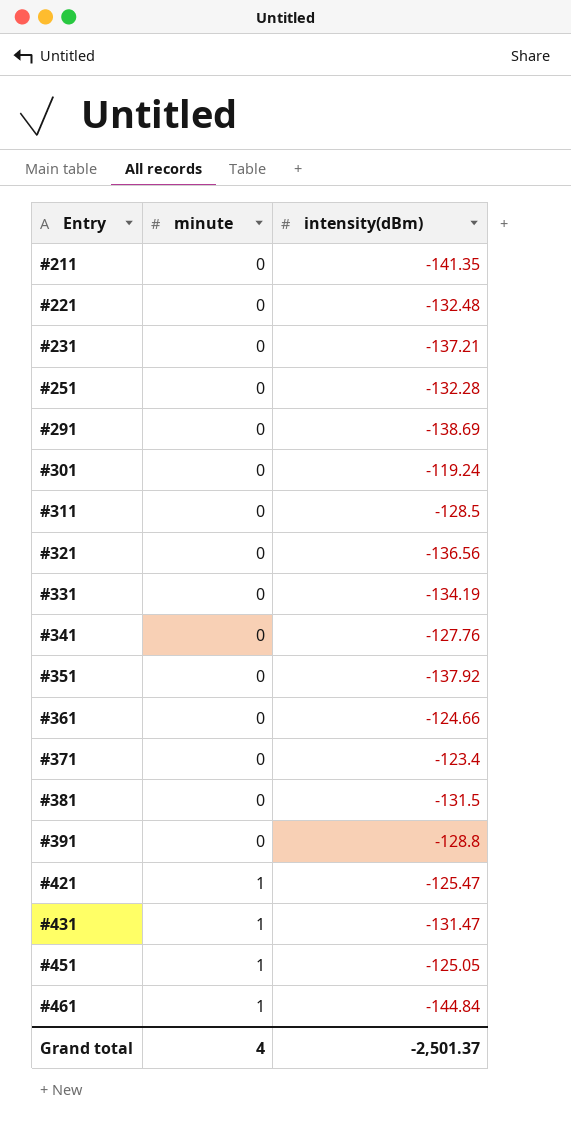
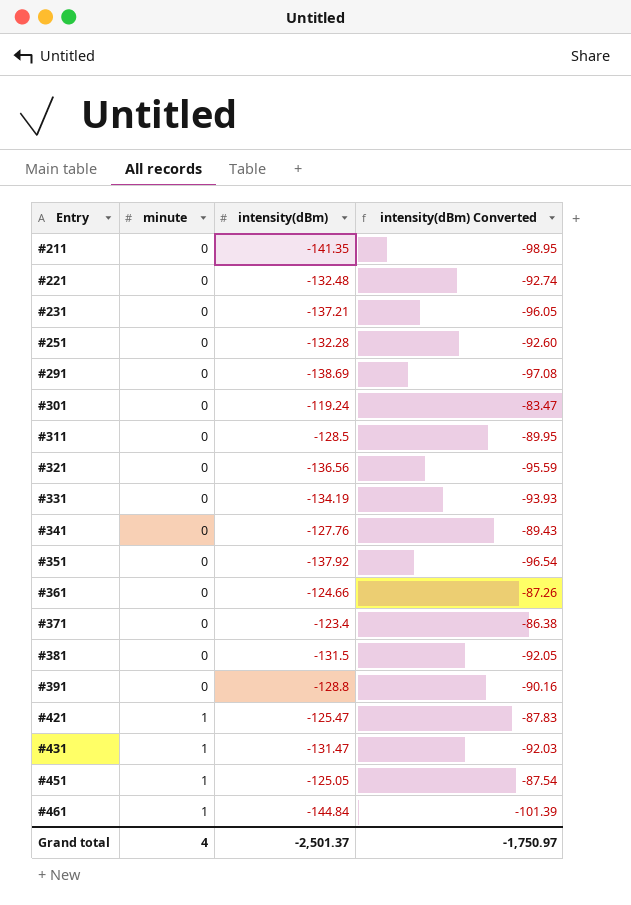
column intensity(dBm) Converted | formula: none -> [intensity(dBm)] * 0.7

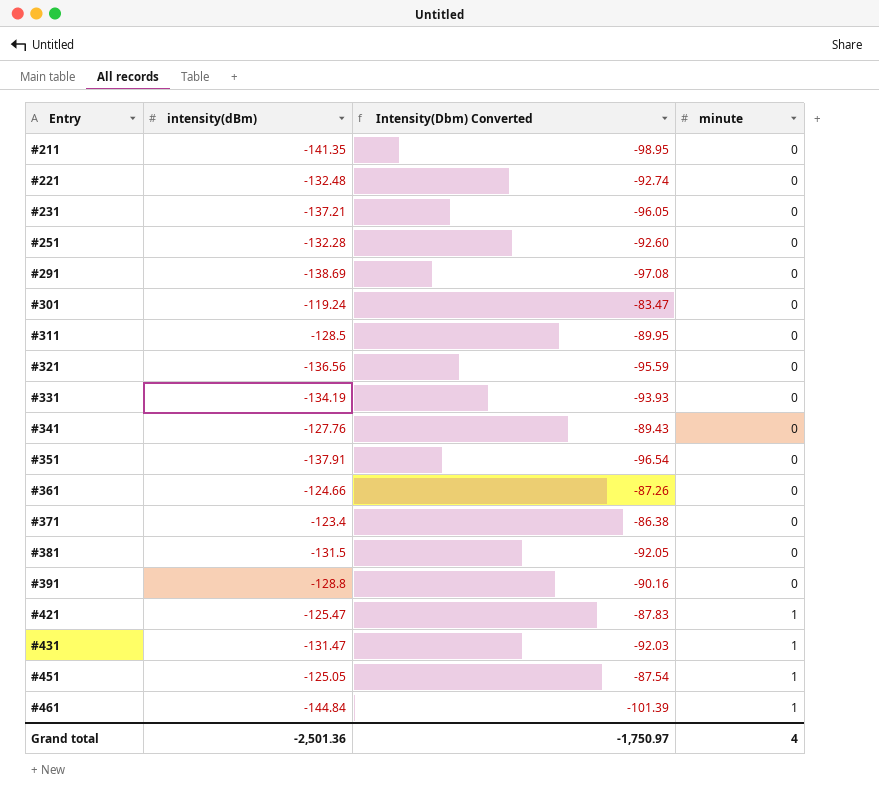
column name: intensity(dBm) Converted -> Intensity(Dbm) Converted
column minute | position: 2 -> 4
#351 | intensity(dBm): -137.92 -> -137.91
Grand total | intensity(dBm): -2,501.37 -> -2,501.36

